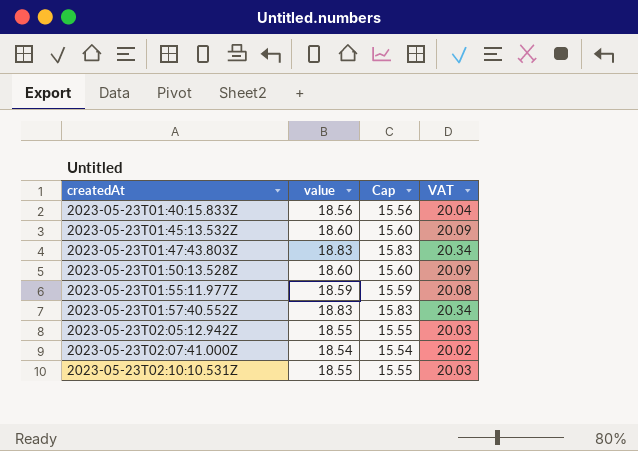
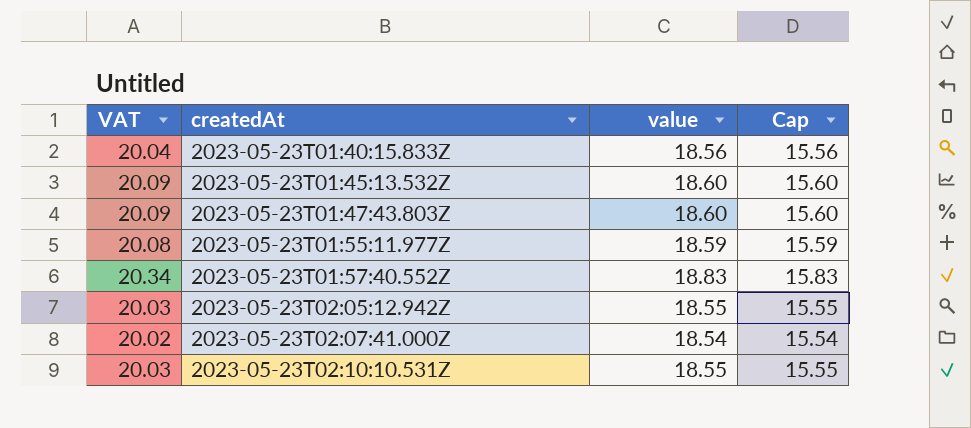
column VAT | position: 4 -> 1
row 2023-05-23T01:50:13.528Z: 18.60 | 15.60 | 20.09 -> none
2023-05-23T01:47:43.803Z | VAT: 20.34 -> 20.09
2023-05-23T01:47:43.803Z | value: 18.83 -> 18.60
2023-05-23T01:47:43.803Z | Cap: 15.83 -> 15.60

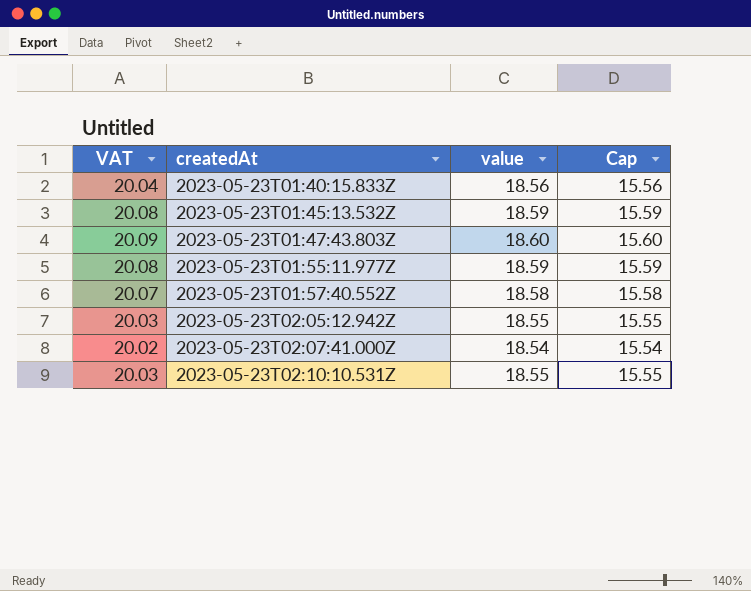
2023-05-23T01:45:13.532Z | VAT: 20.09 -> 20.08
2023-05-23T01:45:13.532Z | value: 18.60 -> 18.59
2023-05-23T01:45:13.532Z | Cap: 15.60 -> 15.59
2023-05-23T01:57:40.552Z | VAT: 20.34 -> 20.07
2023-05-23T01:57:40.552Z | value: 18.83 -> 18.58
2023-05-23T01:57:40.552Z | Cap: 15.83 -> 15.58

